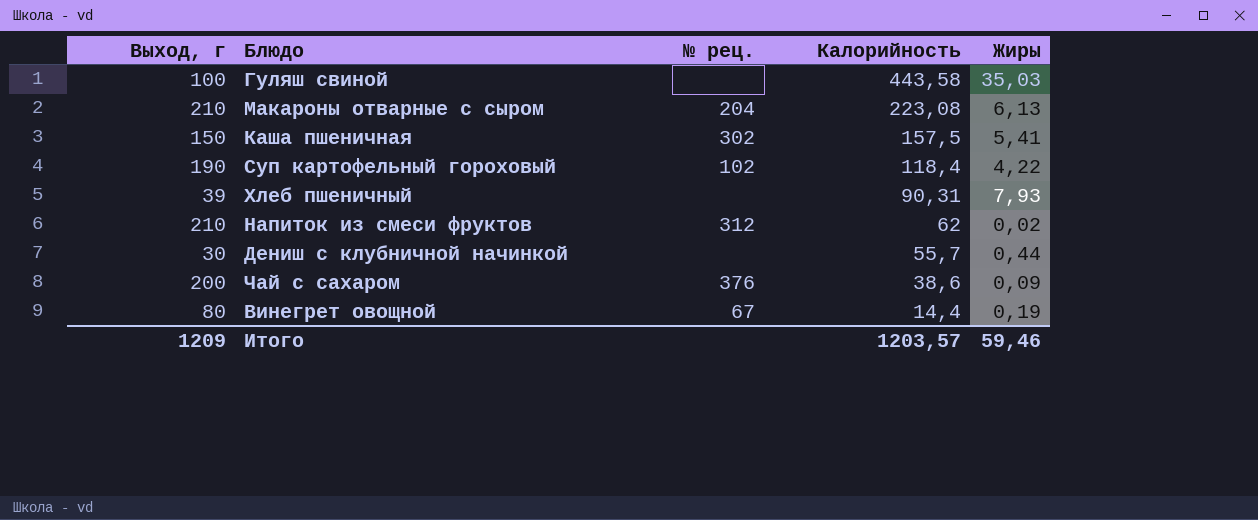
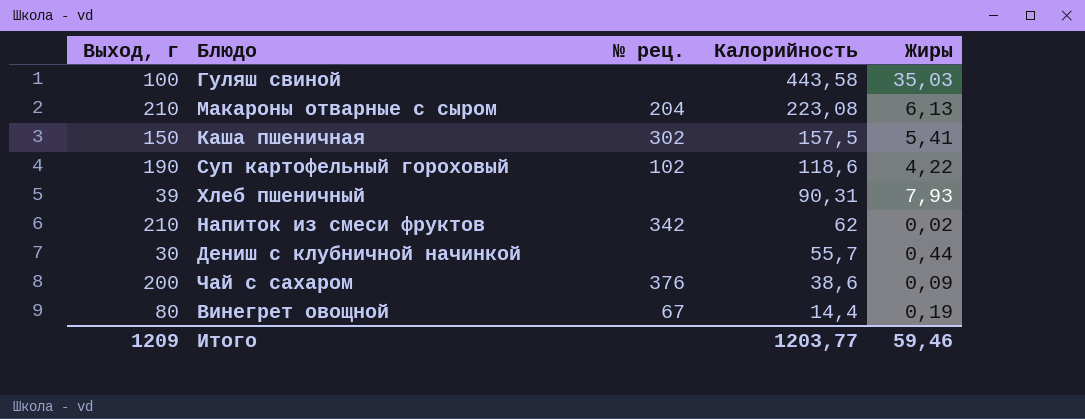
Суп картофельный гороховый | Калорийность: 118,4 -> 118,6
Напиток из смеси фруктов | № рец.: 312 -> 342
Итого | Калорийность: 1203,57 -> 1203,77

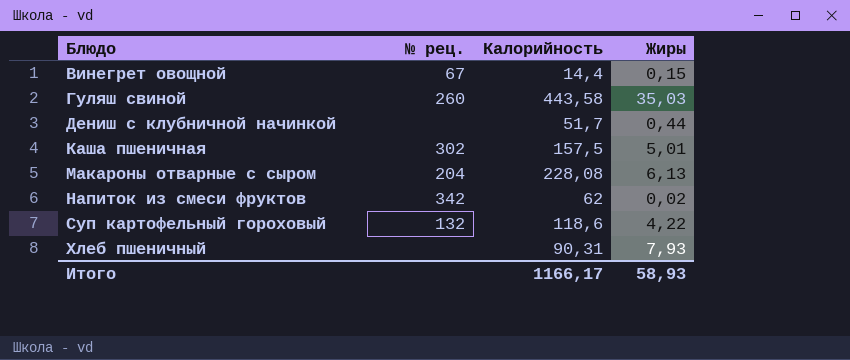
row order: Калорийность descending -> Блюдо ascending
column Выход, г | position: 1 -> none
row Чай с сахаром: 200 | 376 | 38,6 | 0,09 -> none
Винегрет овощной | Жиры: 0,19 -> 0,15
Гуляш свиной | № рец.: none -> 260
Дениш с клубничной начинкой | Калорийность: 55,7 -> 51,7
Каша пшеничная | Жиры: 5,41 -> 5,01
Макароны отварные с сыром | Калорийность: 223,08 -> 228,08
Суп картофельный гороховый | № рец.: 102 -> 132
Итого | Калорийность: 1203,77 -> 1166,17
Итого | Жиры: 59,46 -> 58,93

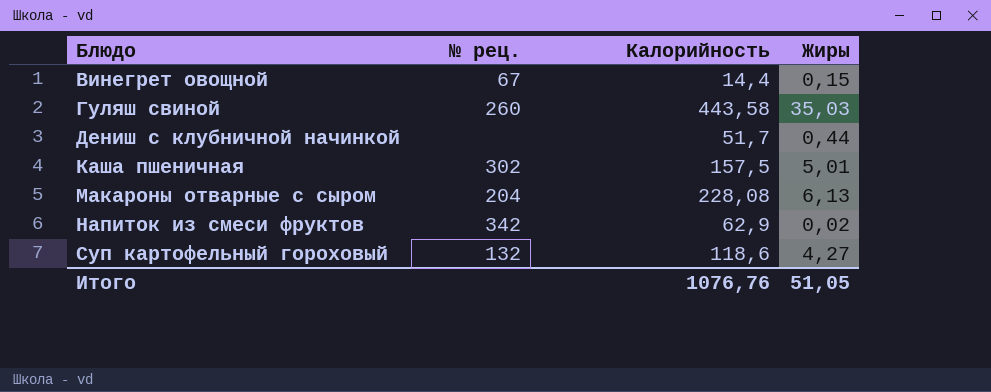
row Хлеб пшеничный: none | 90,31 | 7,93 -> none
Напиток из смеси фруктов | Калорийность: 62 -> 62,9
Суп картофельный гороховый | Жиры: 4,22 -> 4,27
Итого | Калорийность: 1166,17 -> 1076,76
Итого | Жиры: 58,93 -> 51,05

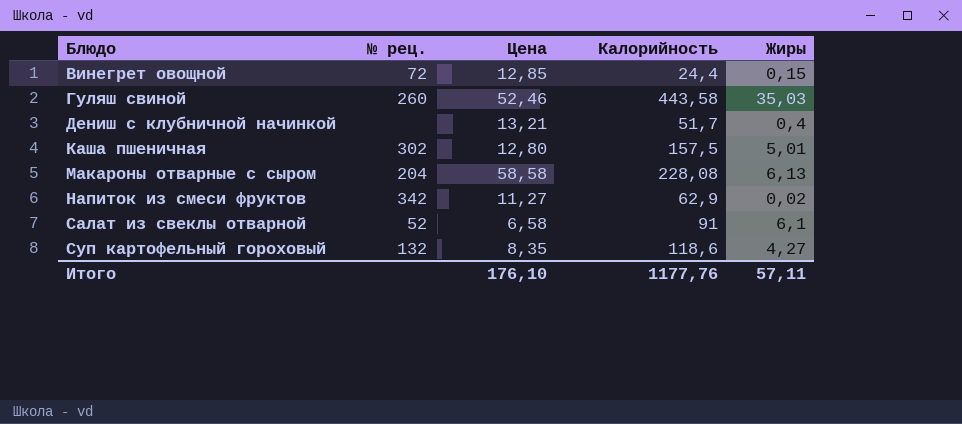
column Цена | position: none -> 3
Винегрет овощной | № рец.: 67 -> 72
Винегрет овощной | Калорийность: 14,4 -> 24,4
Дениш с клубничной начинкой | Жиры: 0,44 -> 0,4
row Салат из свеклы отварной: none -> 52 | 6,58 | 91 | 6,1
Итого | Калорийность: 1076,76 -> 1177,76
Итого | Жиры: 51,05 -> 57,11

